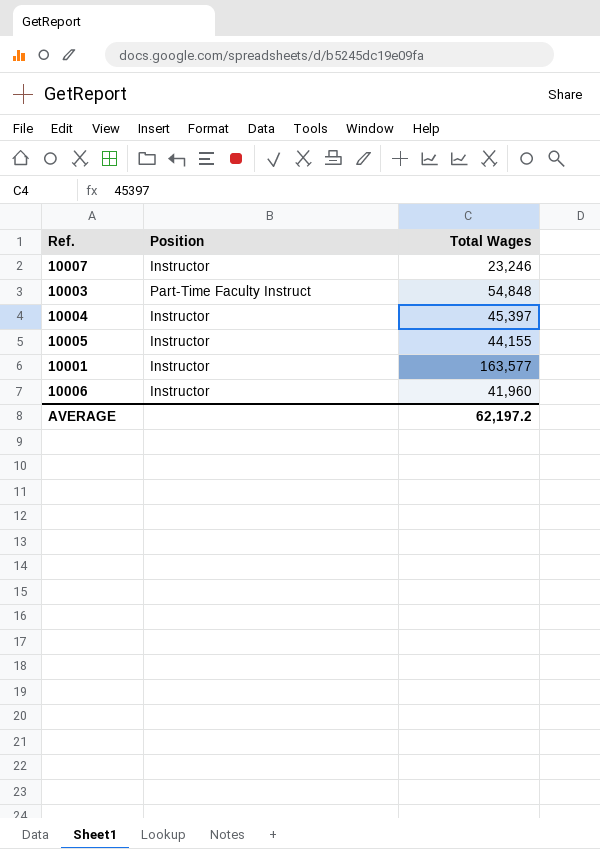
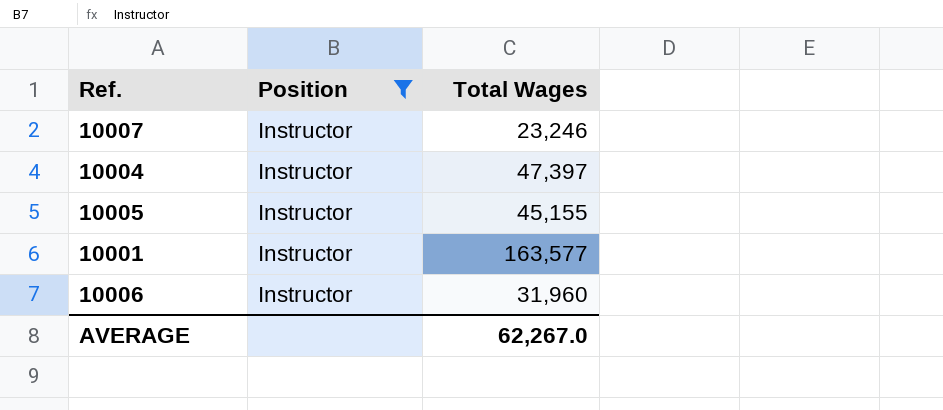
filter: none -> Position = Instructor
10004 | Total Wages: 45,397 -> 47,397
10005 | Total Wages: 44,155 -> 45,155
10006 | Total Wages: 41,960 -> 31,960
AVERAGE | Total Wages: 62,197.2 -> 62,267.0

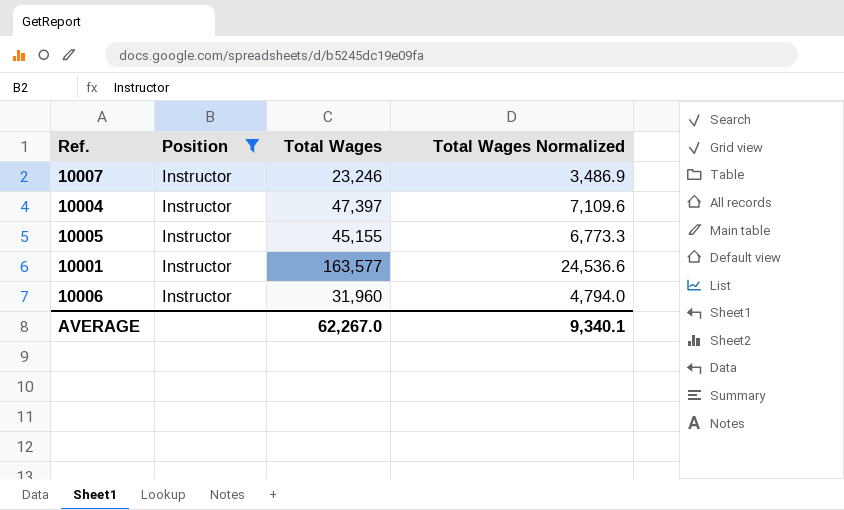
column Total Wages Normalized | formula: none -> [Total Wages] * 0.15

